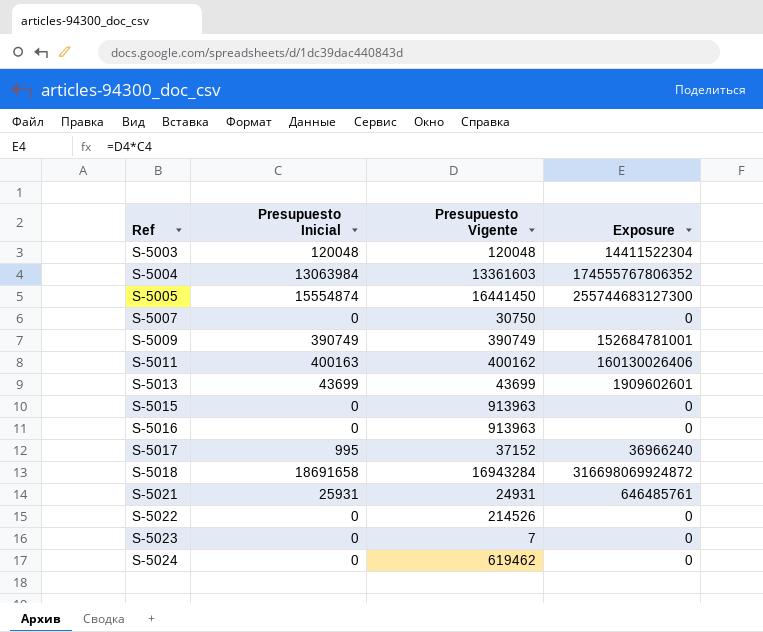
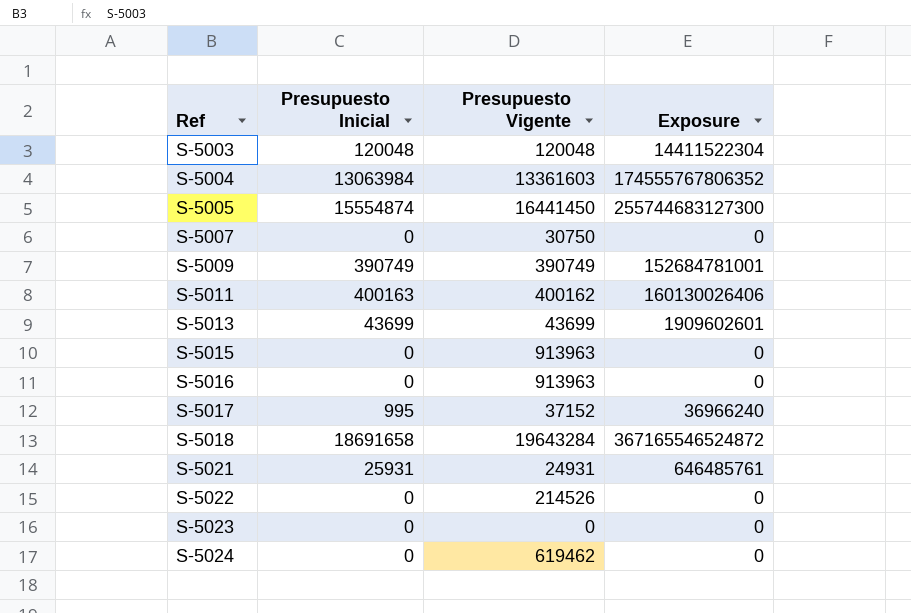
S-5018 | Presupuesto Vigente: 16943284 -> 19643284
S-5018 | Exposure: 316698069924872 -> 367165546524872
S-5023 | Presupuesto Vigente: 7 -> 0

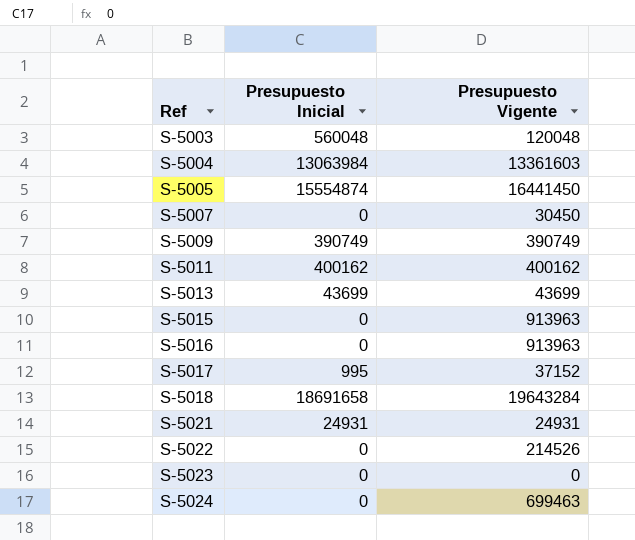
column Exposure | formula: [Presupuesto Inicial] * [Presupuesto Vigente] -> none
S-5003 | Presupuesto Inicial: 120048 -> 560048
S-5007 | Presupuesto Vigente: 30750 -> 30450
S-5011 | Presupuesto Inicial: 400163 -> 400162
S-5021 | Presupuesto Inicial: 25931 -> 24931
S-5024 | Presupuesto Vigente: 619462 -> 699463

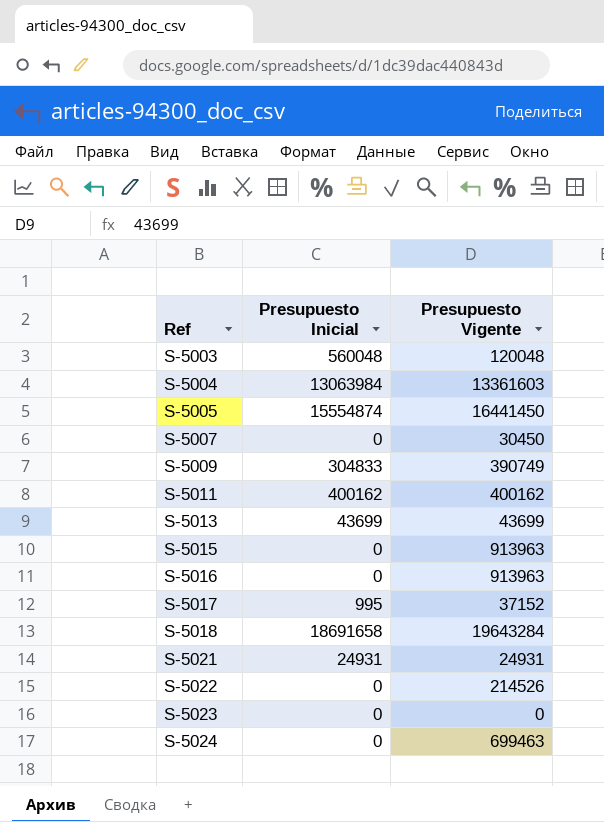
S-5009 | Presupuesto Inicial: 390749 -> 304833

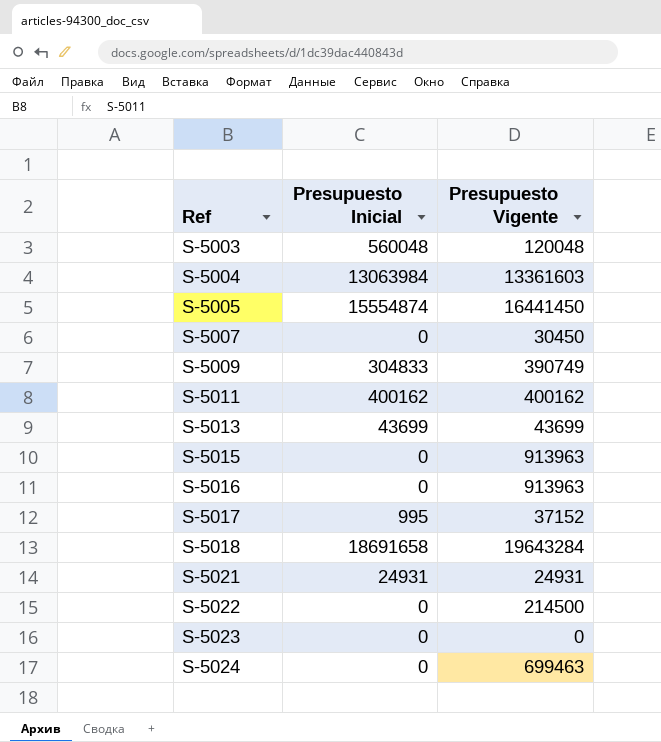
S-5022 | Presupuesto Vigente: 214526 -> 214500

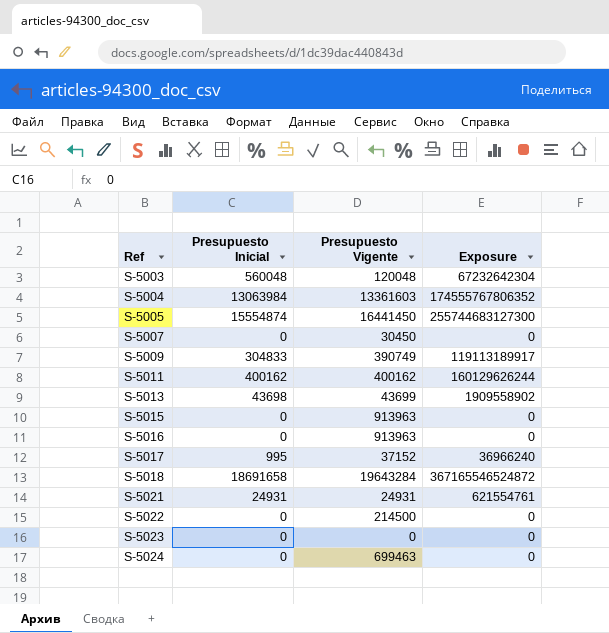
column Exposure | formula: none -> [Presupuesto Inicial] * [Presupuesto Vigente]
S-5013 | Presupuesto Inicial: 43699 -> 43698

